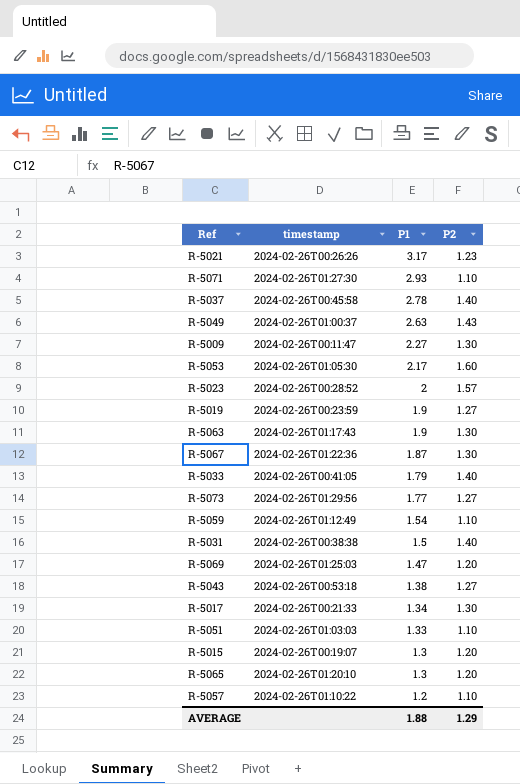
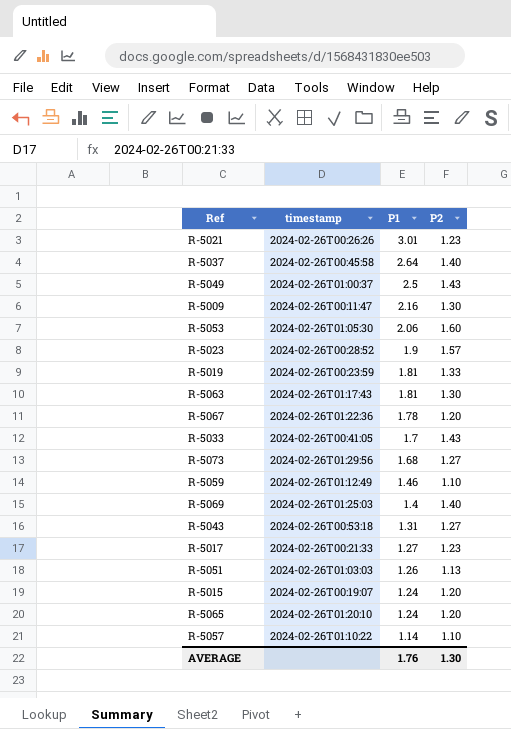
row R-5071: 2024-02-26T01:27:30 | 2.93 | 1.10 -> none
row R-5031: 2024-02-26T00:38:38 | 1.5 | 1.40 -> none
R-5021 | P1: 3.17 -> 3.01
R-5037 | P1: 2.78 -> 2.64
R-5049 | P1: 2.63 -> 2.5
R-5009 | P1: 2.27 -> 2.16
R-5053 | P1: 2.17 -> 2.06
R-5023 | P1: 2 -> 1.9
R-5019 | P1: 1.9 -> 1.81
R-5019 | P2: 1.27 -> 1.33
R-5063 | P1: 1.9 -> 1.81
R-5067 | P1: 1.87 -> 1.78
R-5067 | P2: 1.30 -> 1.20
R-5033 | P1: 1.79 -> 1.7
R-5033 | P2: 1.40 -> 1.43
R-5073 | P1: 1.77 -> 1.68
R-5059 | P1: 1.54 -> 1.46
R-5069 | P1: 1.47 -> 1.4
R-5069 | P2: 1.20 -> 1.40
R-5043 | P1: 1.38 -> 1.31
R-5017 | P1: 1.34 -> 1.27
R-5017 | P2: 1.30 -> 1.23
R-5051 | P1: 1.33 -> 1.26
R-5051 | P2: 1.10 -> 1.13
R-5015 | P1: 1.3 -> 1.24
R-5065 | P1: 1.3 -> 1.24
R-5057 | P1: 1.2 -> 1.14
AVERAGE | P1: 1.88 -> 1.76
AVERAGE | P2: 1.29 -> 1.30

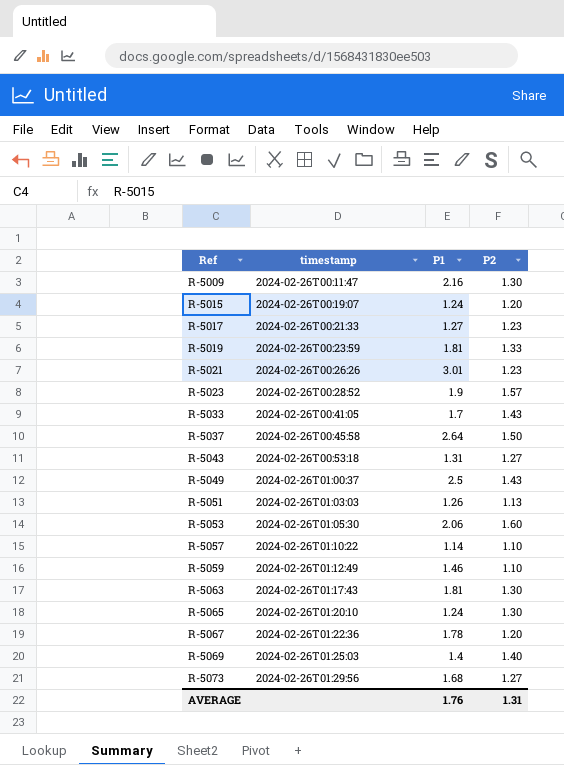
row order: P1 descending -> Ref ascending
R-5037 | P2: 1.40 -> 1.50
R-5065 | P2: 1.20 -> 1.30
AVERAGE | P2: 1.30 -> 1.31

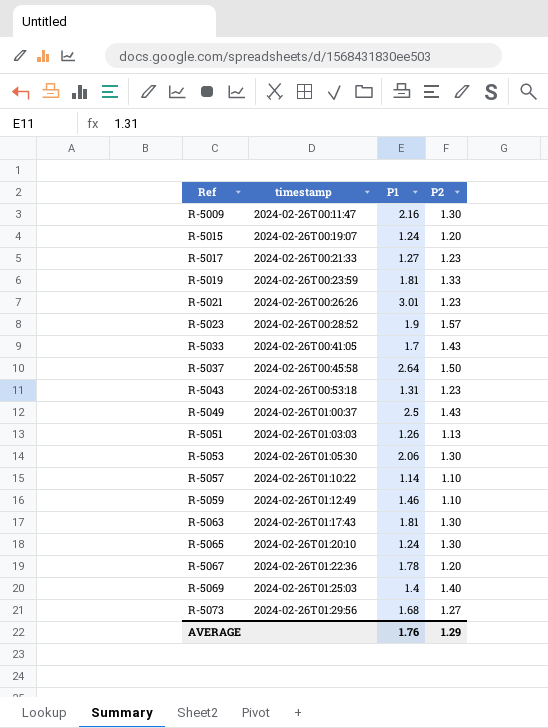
R-5043 | P2: 1.27 -> 1.23
R-5053 | P2: 1.60 -> 1.30
AVERAGE | P2: 1.31 -> 1.29

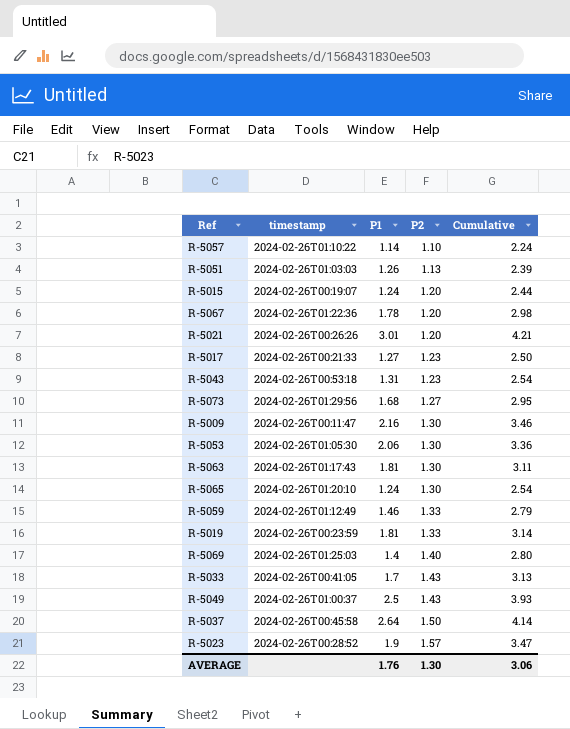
row order: Ref ascending -> P2 ascending
column Cumulative | formula: none -> [P1] + [P2]
R-5021 | P2: 1.23 -> 1.20
R-5059 | P2: 1.10 -> 1.33
AVERAGE | P2: 1.29 -> 1.30

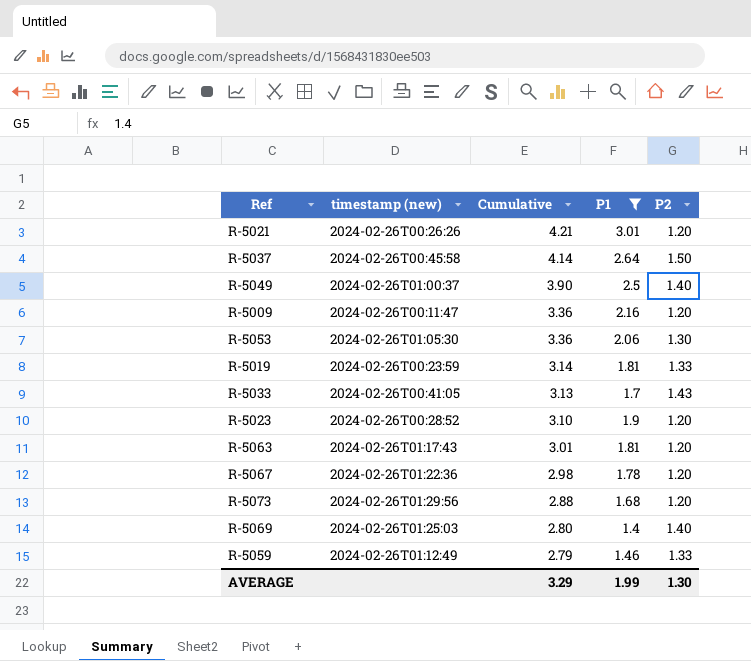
filter: none -> P1 >= 1.4
row order: P2 ascending -> Cumulative descending
column name: timestamp -> timestamp (new)
column Cumulative | position: 5 -> 3
R-5049 | Cumulative: 3.93 -> 3.90
R-5049 | P2: 1.43 -> 1.40
R-5009 | Cumulative: 3.46 -> 3.36
R-5009 | P2: 1.30 -> 1.20
R-5023 | Cumulative: 3.47 -> 3.10
R-5023 | P2: 1.57 -> 1.20
R-5063 | Cumulative: 3.11 -> 3.01
R-5063 | P2: 1.30 -> 1.20
R-5073 | Cumulative: 2.95 -> 2.88
R-5073 | P2: 1.27 -> 1.20
AVERAGE | Cumulative: 3.06 -> 3.29
AVERAGE | P1: 1.76 -> 1.99

